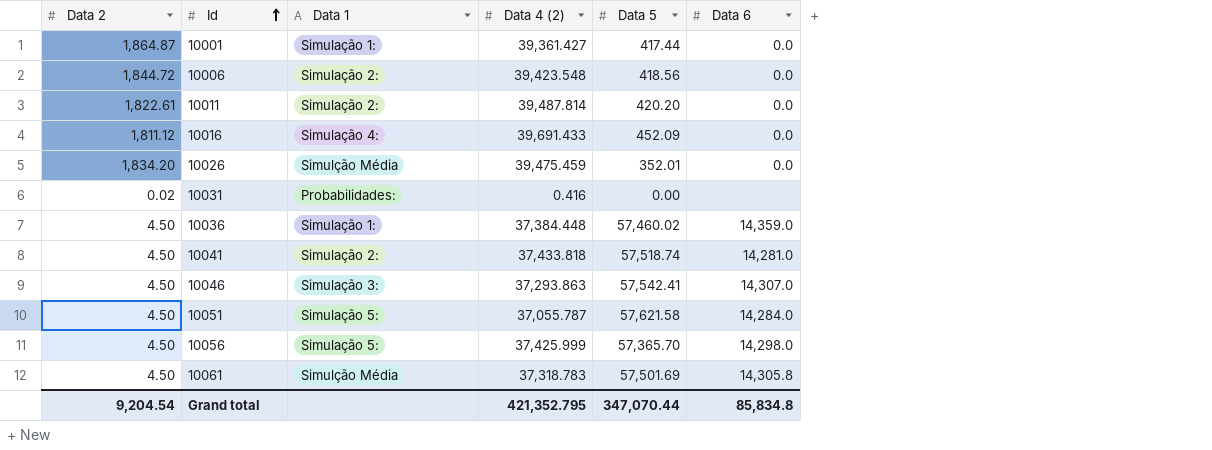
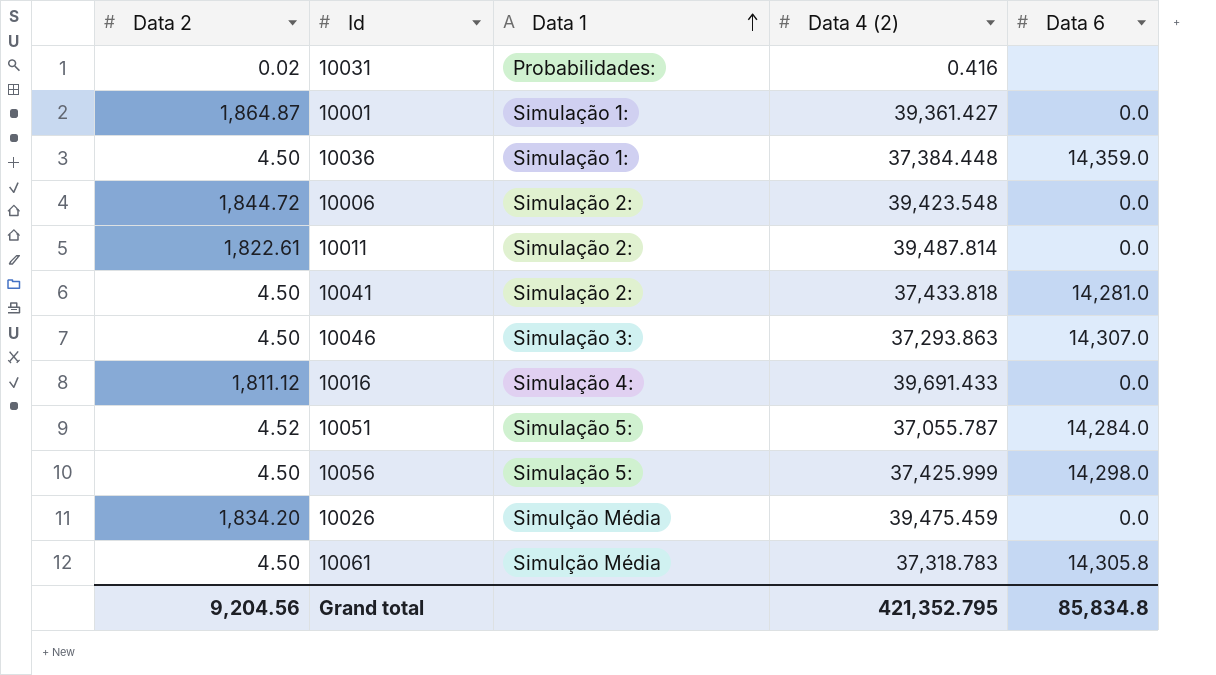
row order: Id ascending -> Data 1 ascending
column Data 5 | position: 5 -> none
10051 | Data 2: 4.50 -> 4.52
Grand total | Data 2: 9,204.54 -> 9,204.56

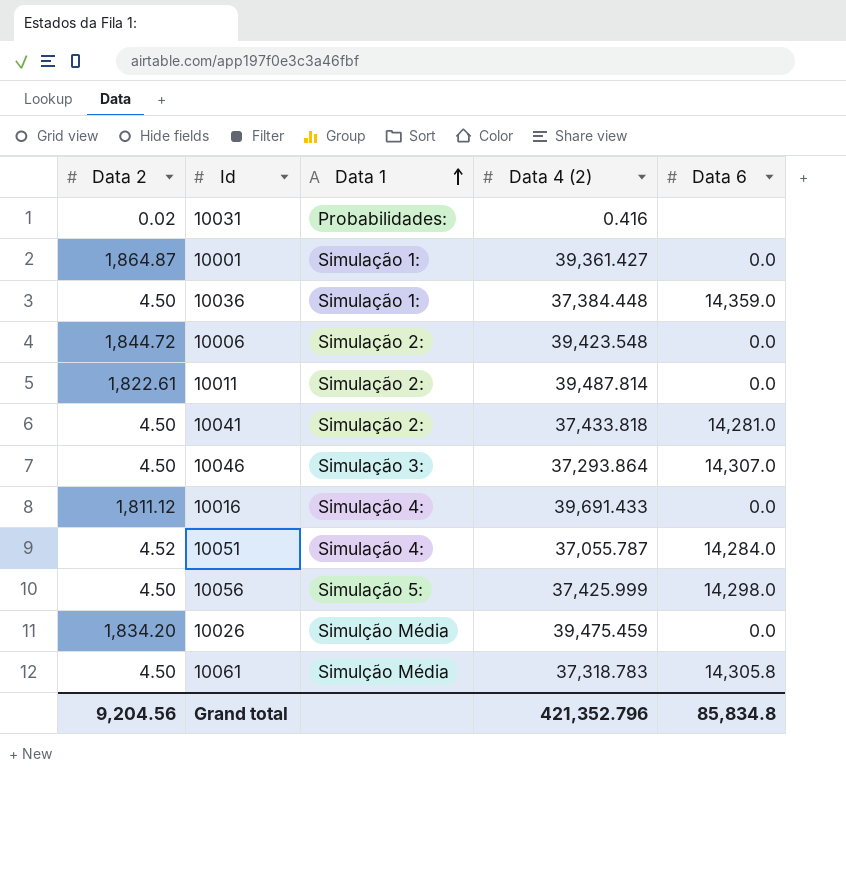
10046 | Data 4 (2): 37,293.863 -> 37,293.864
10051 | Data 1: Simulação 5: -> Simulação 4:
Grand total | Data 4 (2): 421,352.795 -> 421,352.796

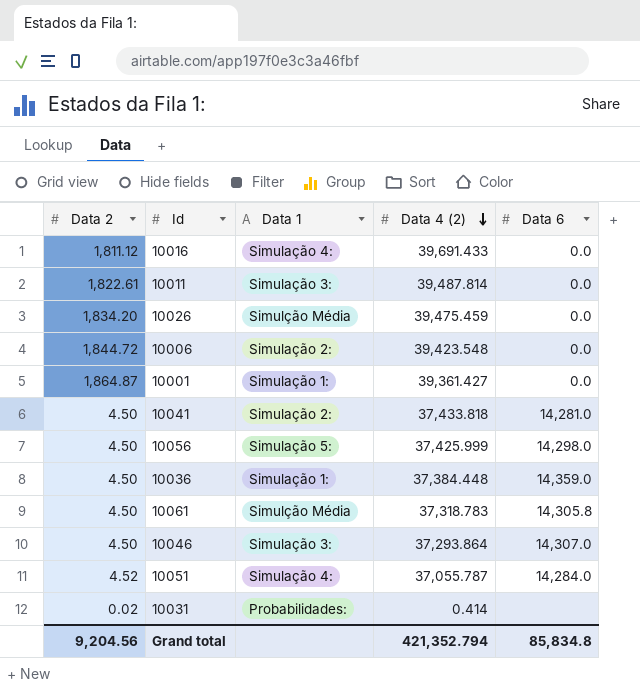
row order: Data 1 ascending -> Data 4 (2) descending
10011 | Data 1: Simulação 2: -> Simulação 3:
10031 | Data 4 (2): 0.416 -> 0.414
Grand total | Data 4 (2): 421,352.796 -> 421,352.794

